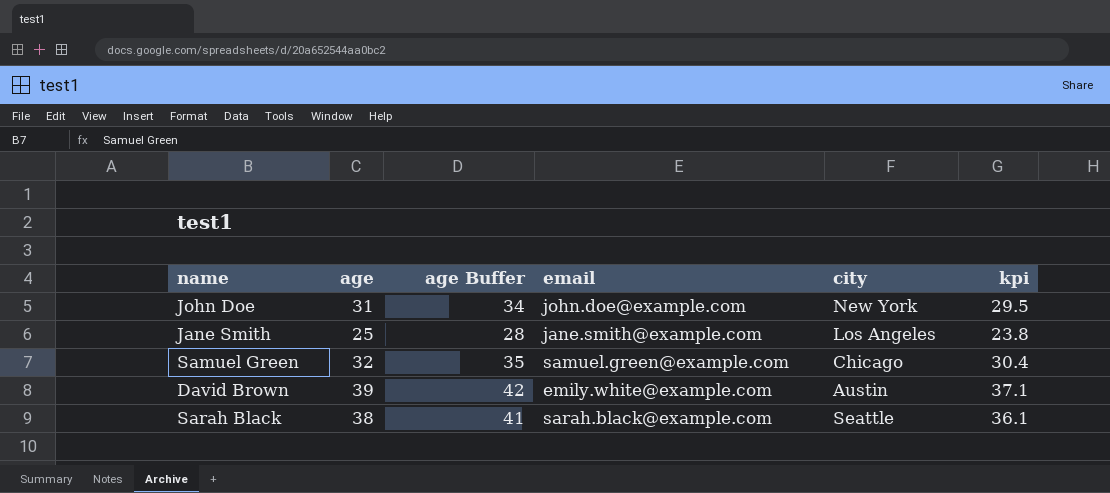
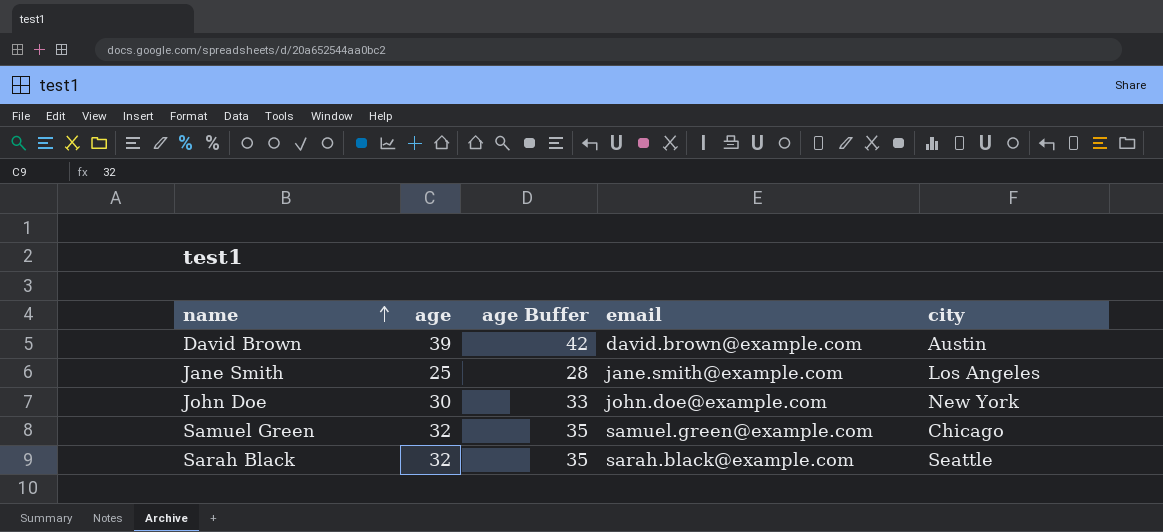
row order: none -> name ascending
column kpi | formula: [age] * 0.95 -> none
David Brown | email: emily.white@example.com -> david.brown@example.com
John Doe | age: 31 -> 30
John Doe | age Buffer: 34 -> 33
Sarah Black | age: 38 -> 32
Sarah Black | age Buffer: 41 -> 35

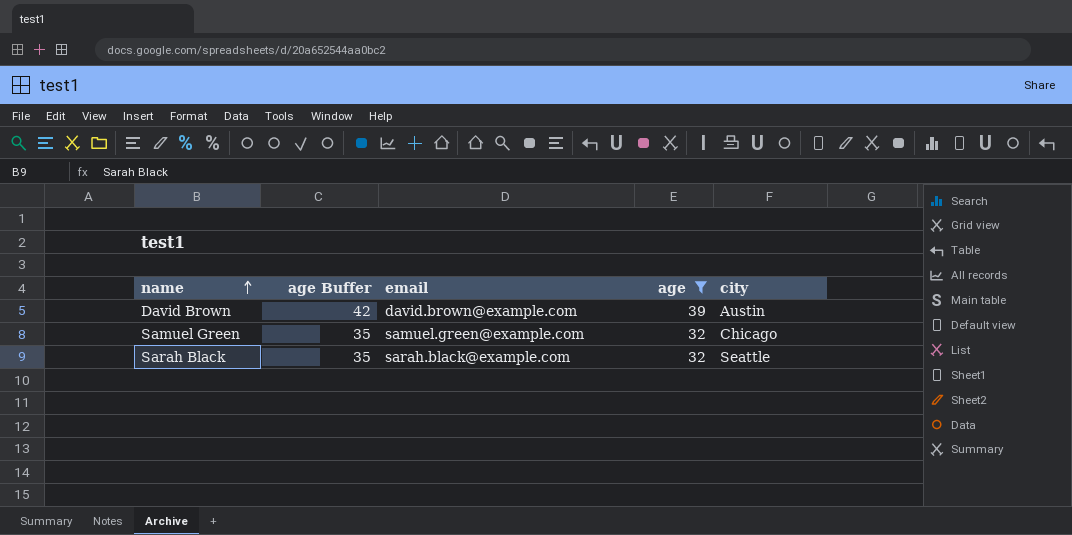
filter: none -> age >= 32
column age | position: 2 -> 4

